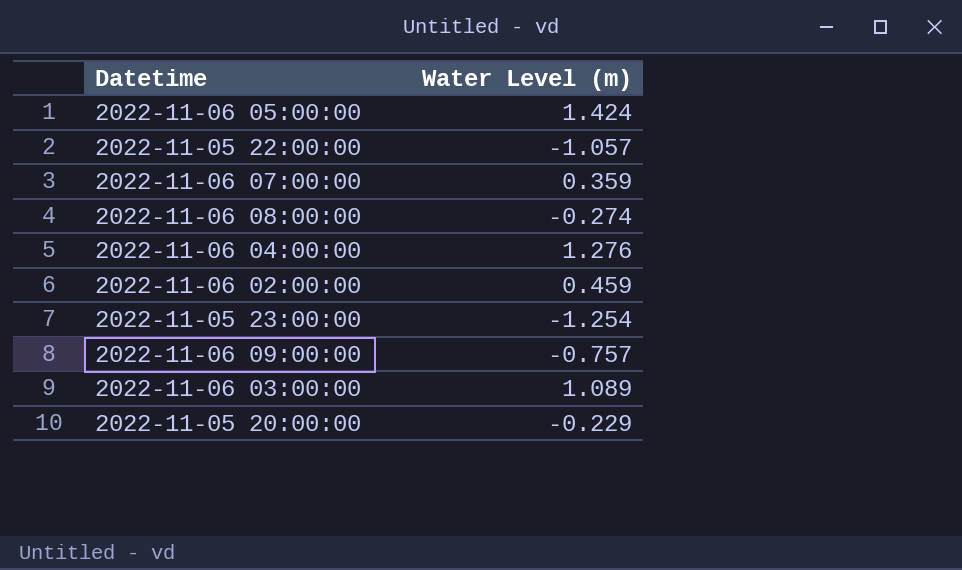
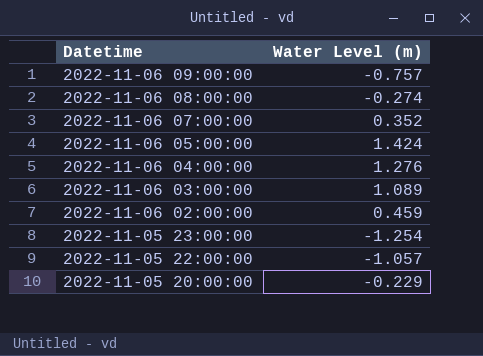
row order: none -> Datetime descending
2022-11-06 07:00:00 | Water Level (m): 0.359 -> 0.352

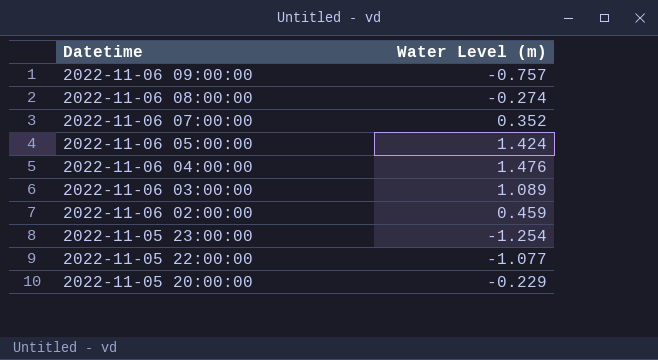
2022-11-06 04:00:00 | Water Level (m): 1.276 -> 1.476
2022-11-05 22:00:00 | Water Level (m): -1.057 -> -1.077

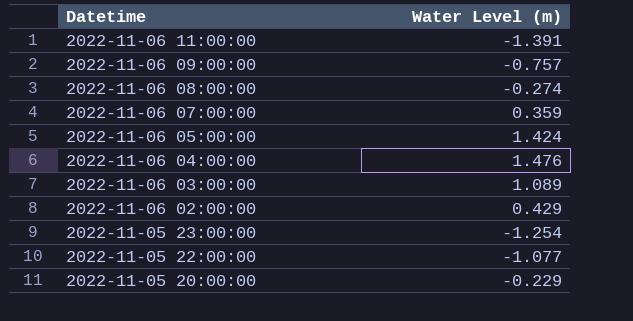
row 2022-11-06 11:00:00: none -> -1.391
2022-11-06 07:00:00 | Water Level (m): 0.352 -> 0.359
2022-11-06 02:00:00 | Water Level (m): 0.459 -> 0.429

